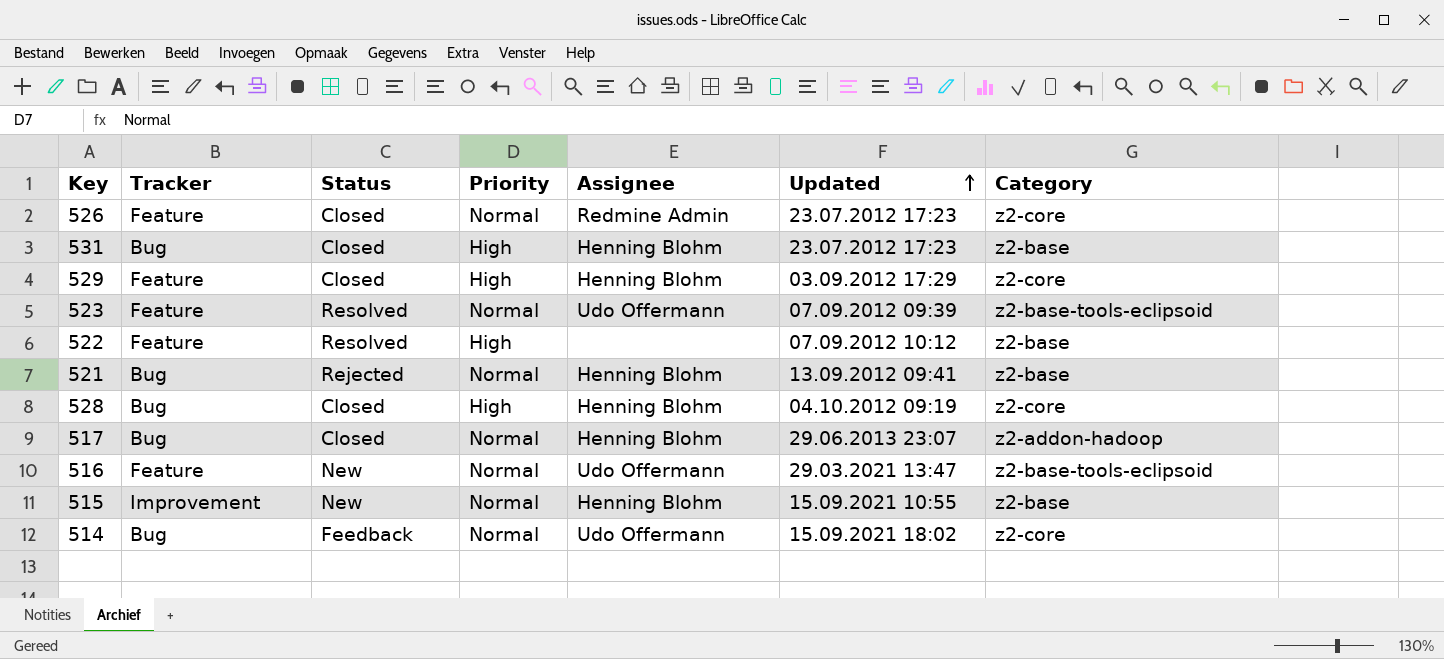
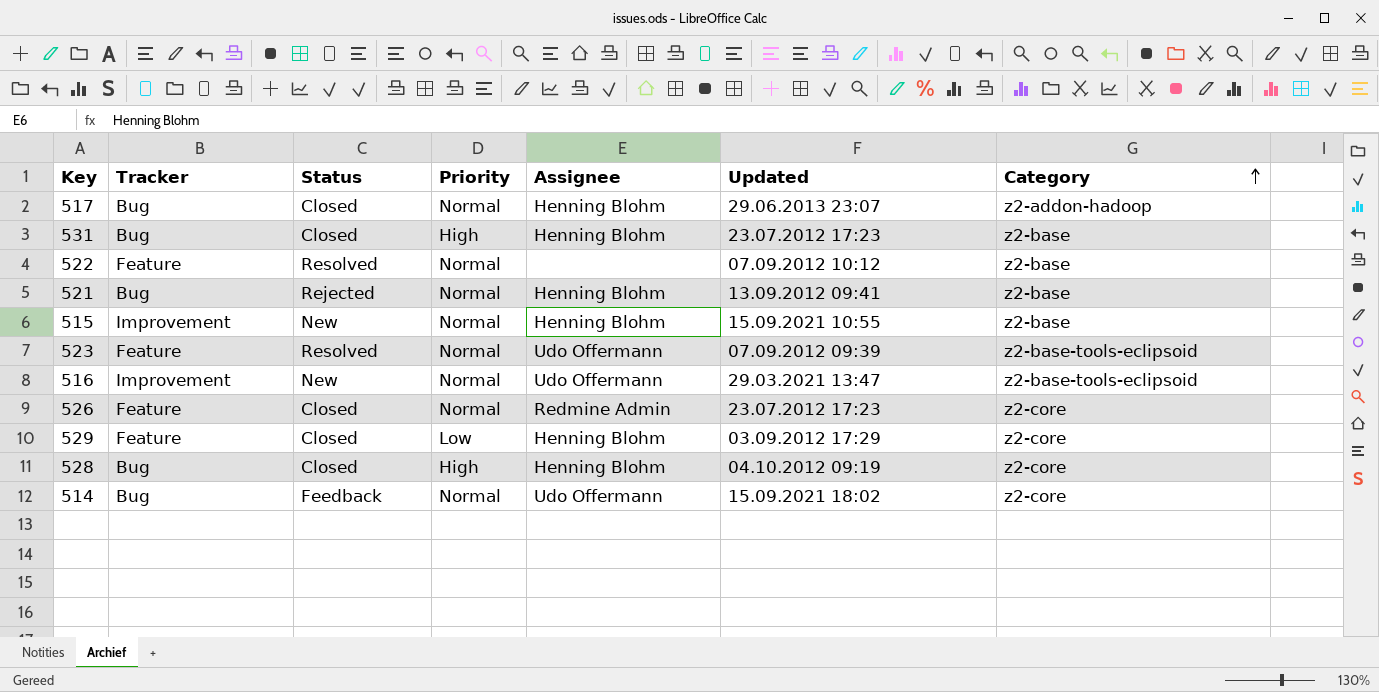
row order: Updated ascending -> Category ascending
522 | Priority: High -> Normal
516 | Tracker: Feature -> Improvement
529 | Priority: High -> Low

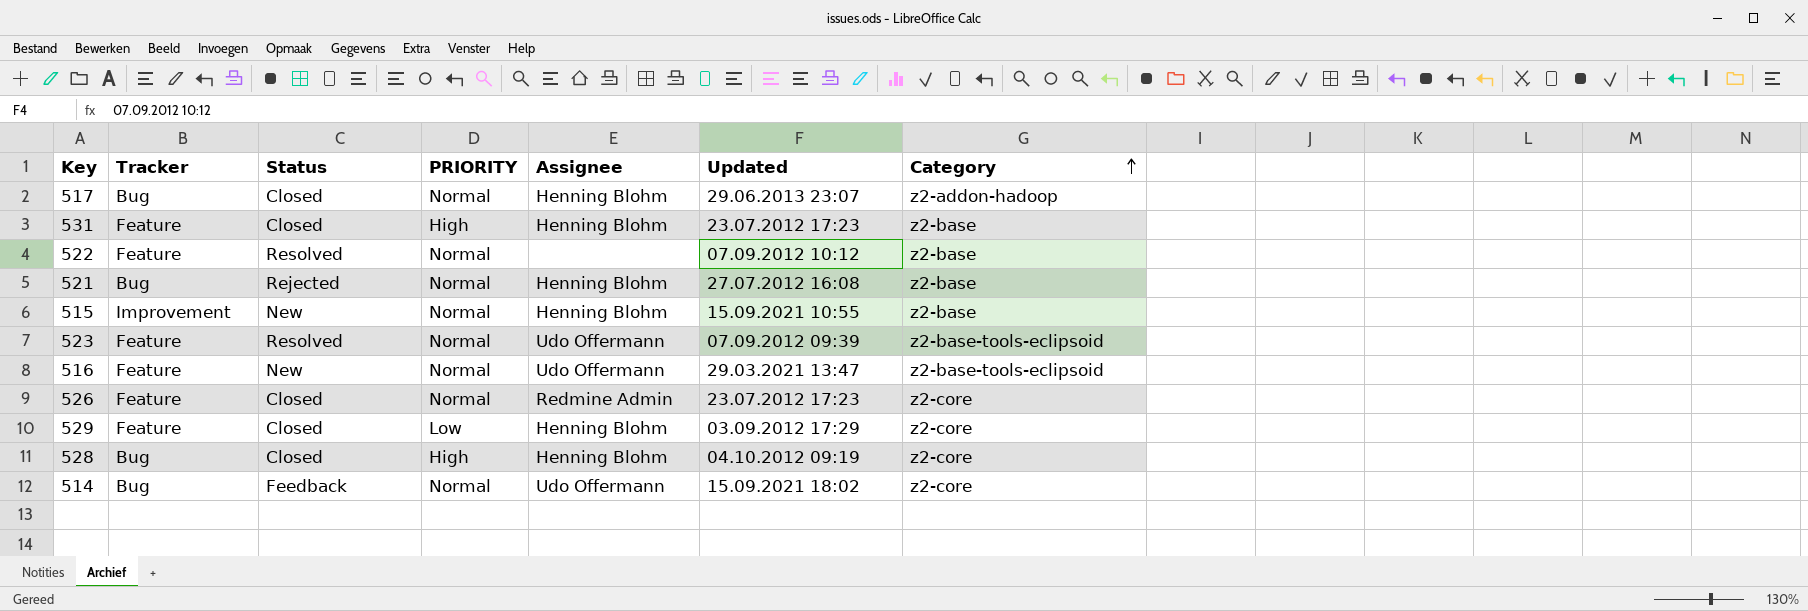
column name: Priority -> PRIORITY
531 | Tracker: Bug -> Feature
521 | Updated: 13.09.2012 09:41 -> 27.07.2012 16:08
516 | Tracker: Improvement -> Feature

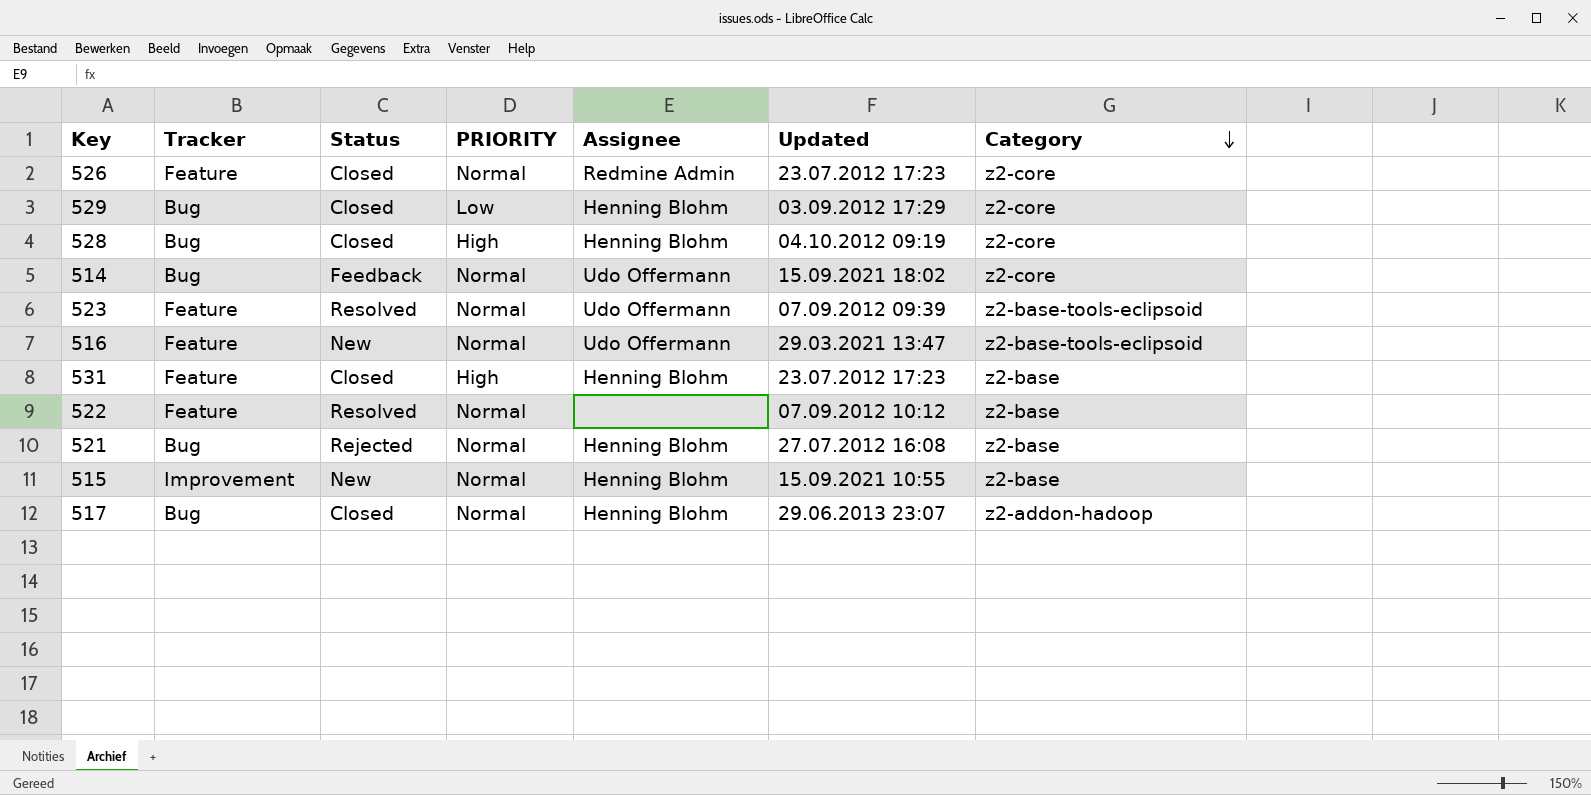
row order: Category ascending -> Category descending
529 | Tracker: Feature -> Bug

